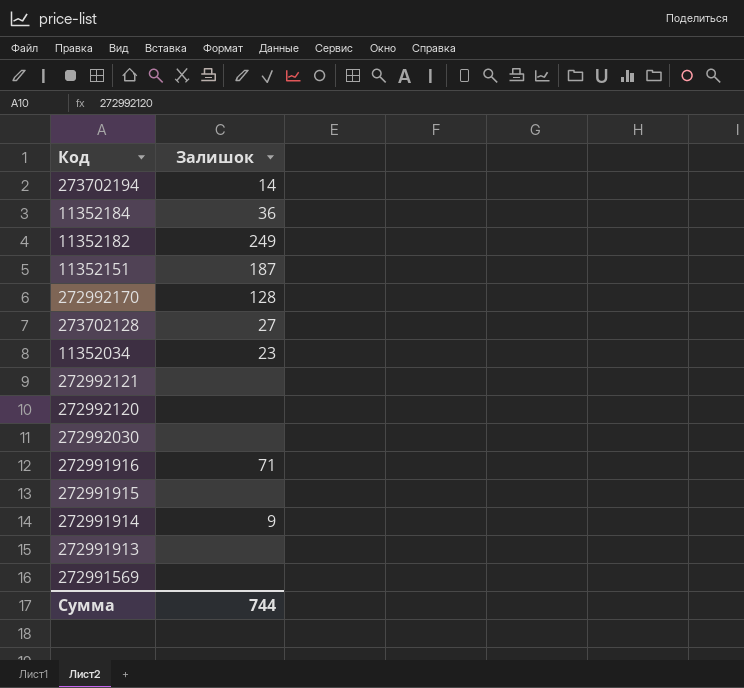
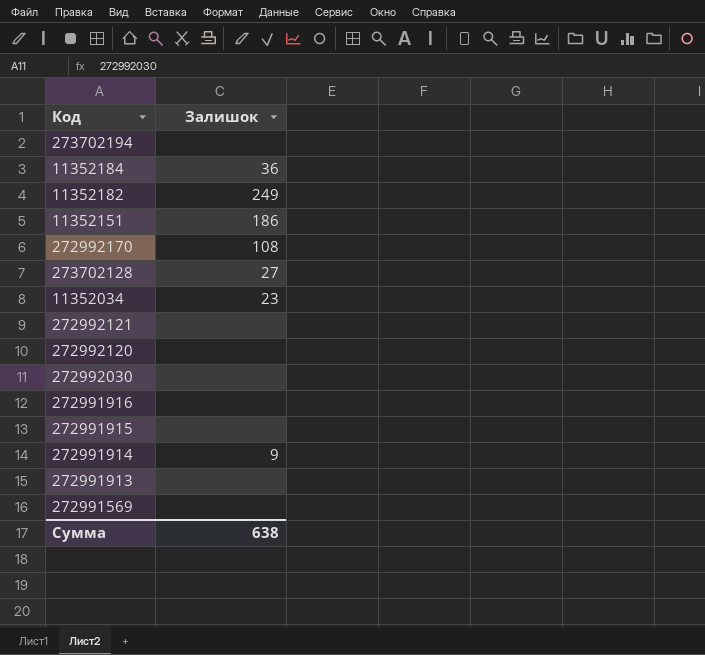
273702194 | Залишок: 14 -> none
11352151 | Залишок: 187 -> 186
272992170 | Залишок: 128 -> 108
272991916 | Залишок: 71 -> none
Сумма | Залишок: 744 -> 638

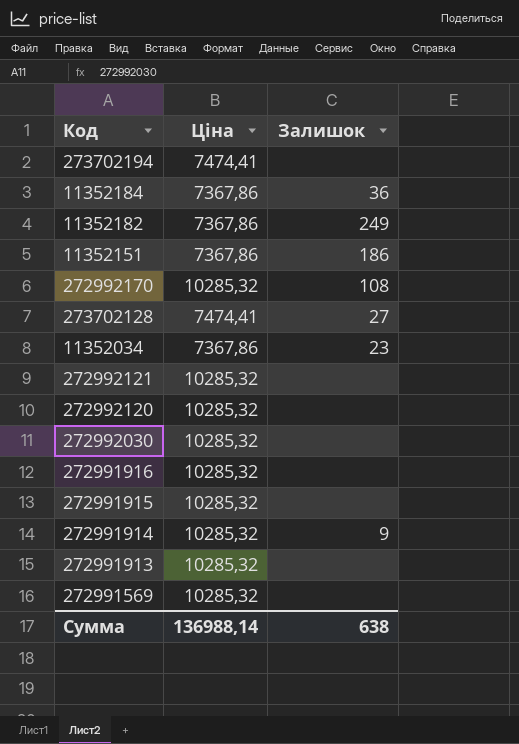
column Ціна | position: none -> 2

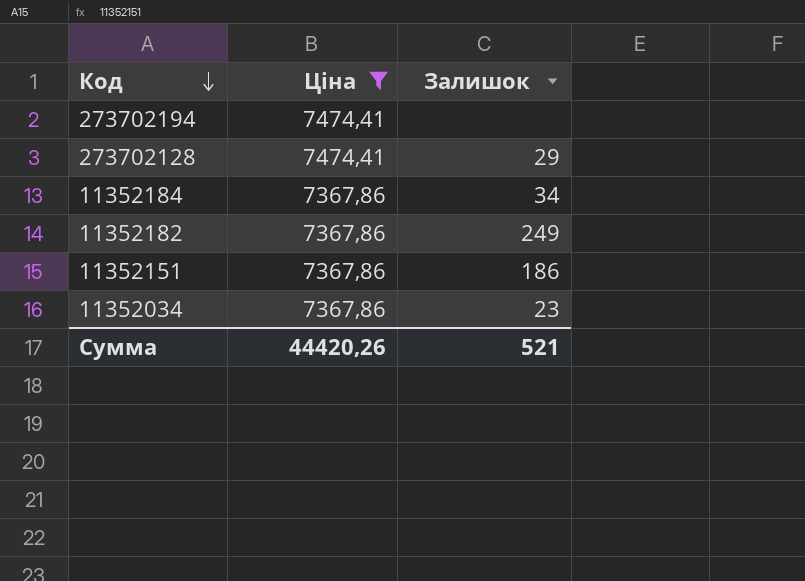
filter: none -> Ціна != 10285,32
row order: none -> Код descending
273702128 | Залишок: 27 -> 29
11352184 | Залишок: 36 -> 34
Сумма | Ціна: 136988,14 -> 44420,26
Сумма | Залишок: 638 -> 521

